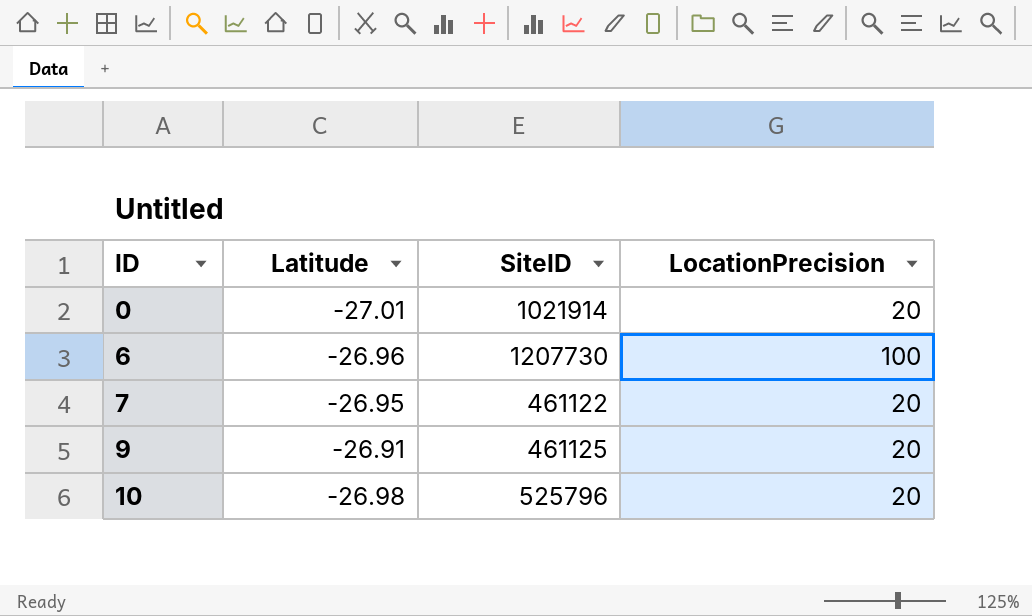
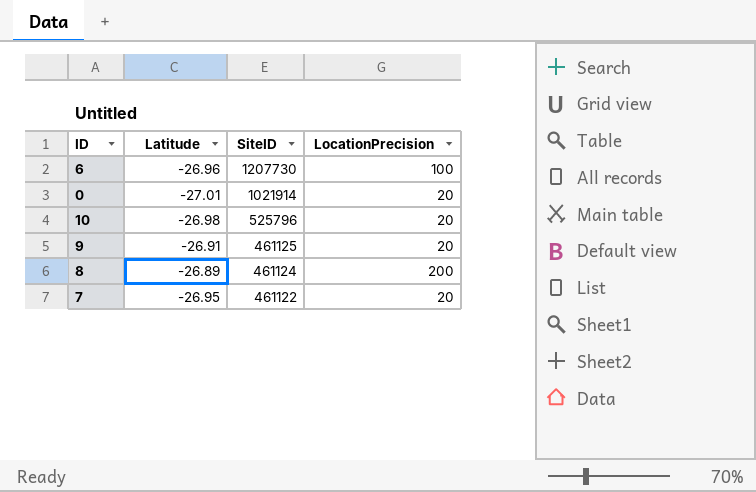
row order: ID ascending -> SiteID descending
row 8: none -> -26.89 | 461124 | 200

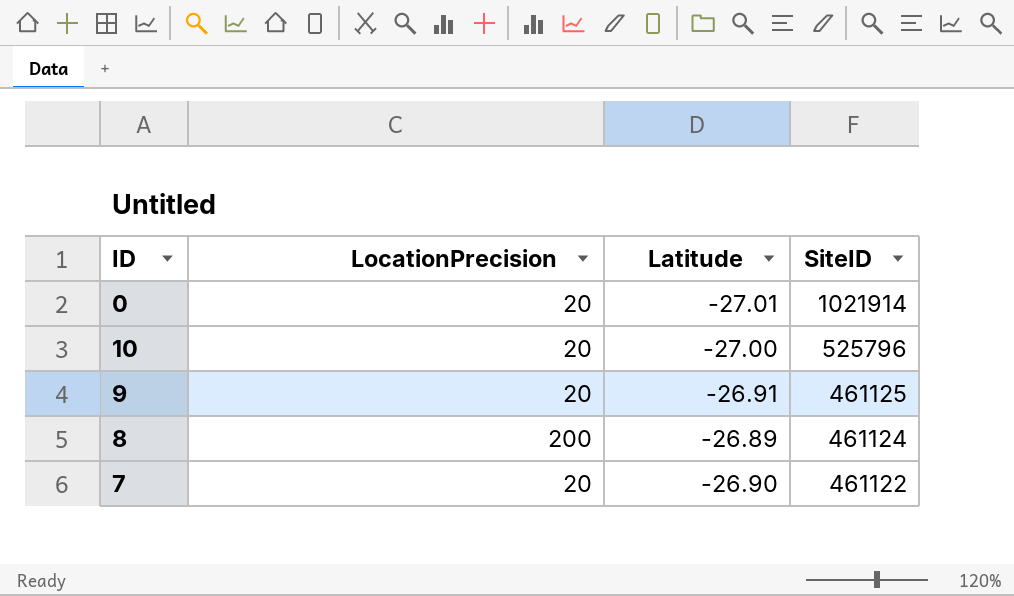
column LocationPrecision | position: 4 -> 2
row 6: -26.96 | 1207730 | 100 -> none
10 | Latitude: -26.98 -> -27.00
7 | Latitude: -26.95 -> -26.90

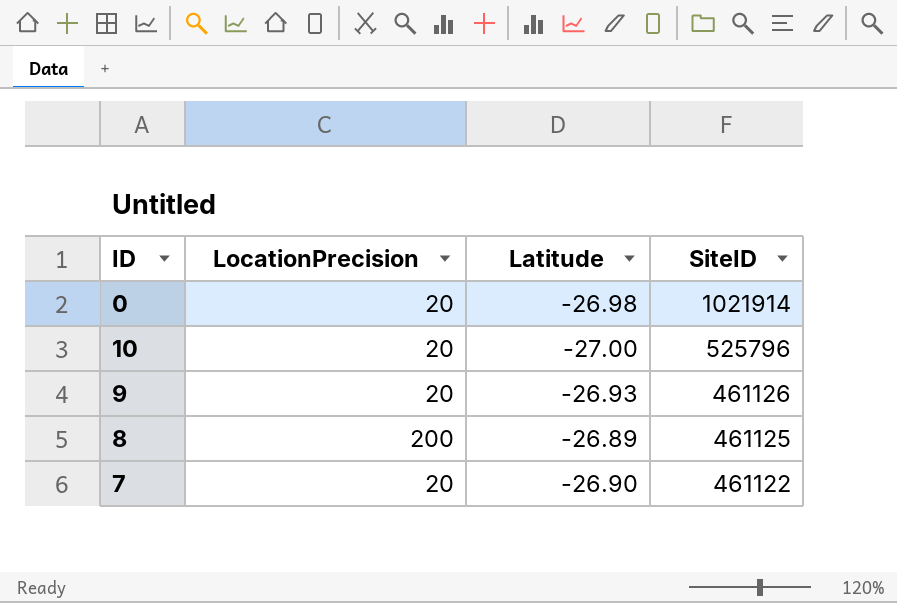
0 | Latitude: -27.01 -> -26.98
9 | Latitude: -26.91 -> -26.93
9 | SiteID: 461125 -> 461126
8 | SiteID: 461124 -> 461125

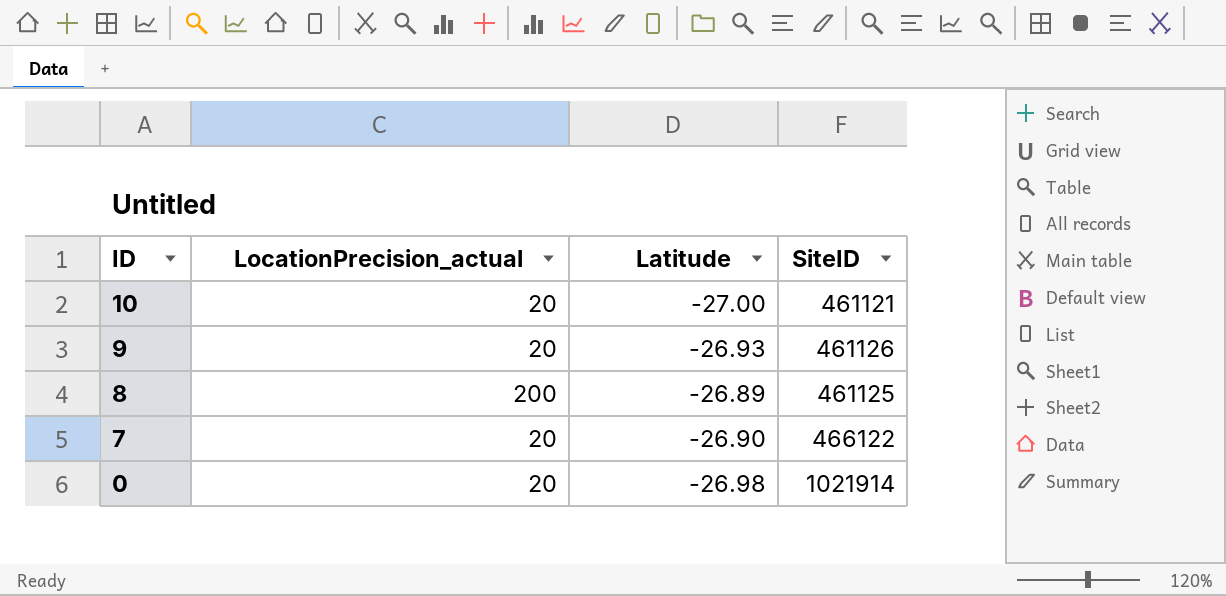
row order: SiteID descending -> ID descending
column name: LocationPrecision -> LocationPrecision_actual
10 | SiteID: 525796 -> 461121
7 | SiteID: 461122 -> 466122

